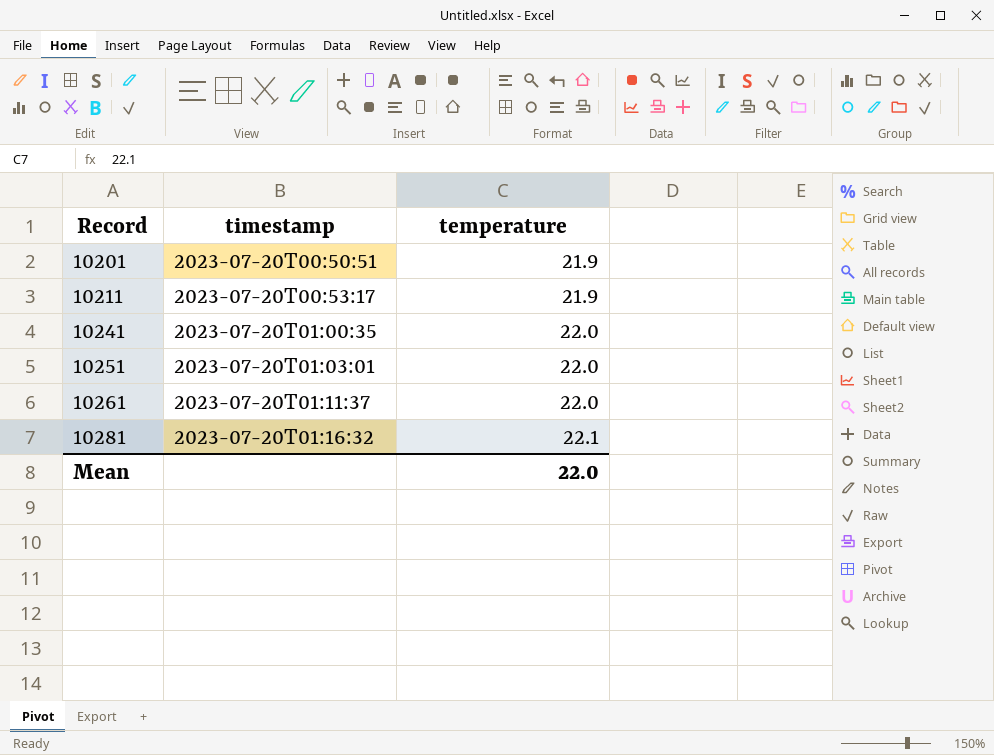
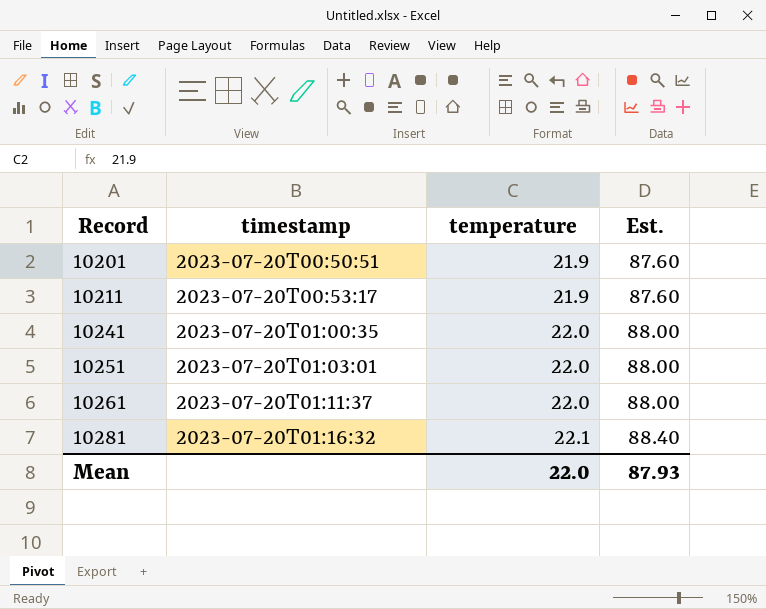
column Est. | formula: none -> [temperature] * 4

